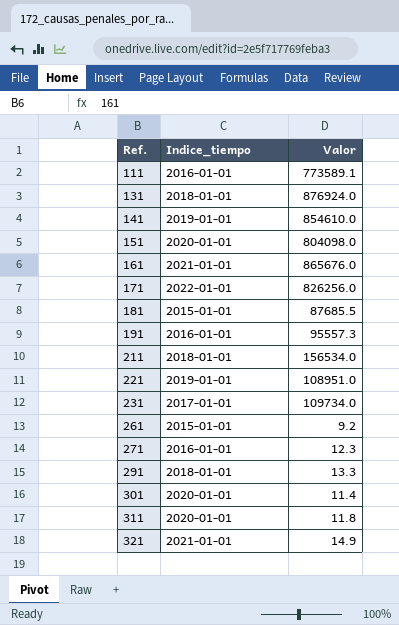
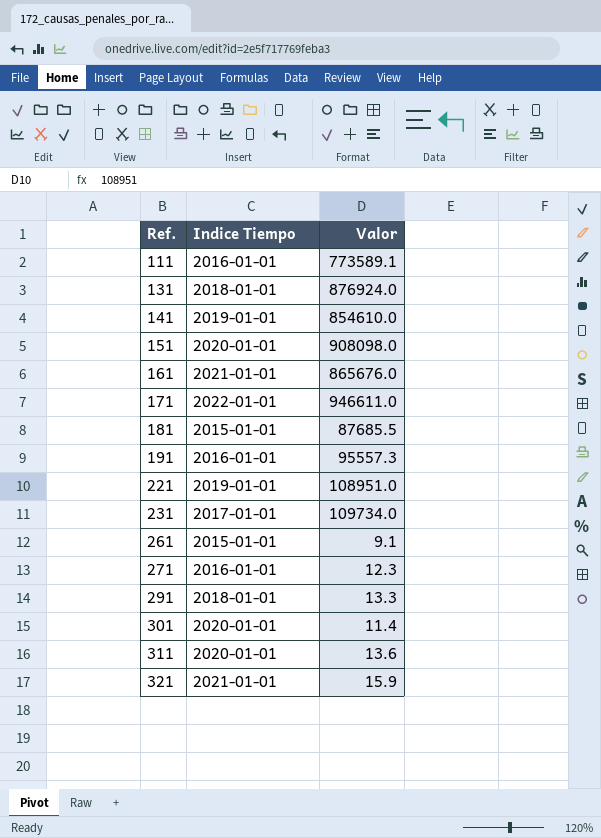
column name: Indice_tiempo -> Indice Tiempo
row 211: 2018-01-01 | 156534.0 -> none
151 | Valor: 804098.0 -> 908098.0
171 | Valor: 826256.0 -> 946611.0
261 | Valor: 9.2 -> 9.1
311 | Valor: 11.8 -> 13.6
321 | Valor: 14.9 -> 15.9

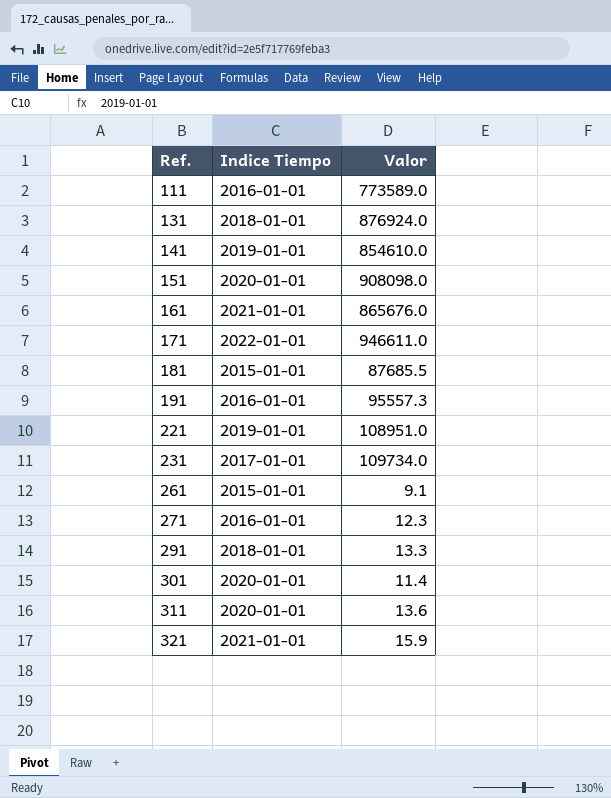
111 | Valor: 773589.1 -> 773589.0

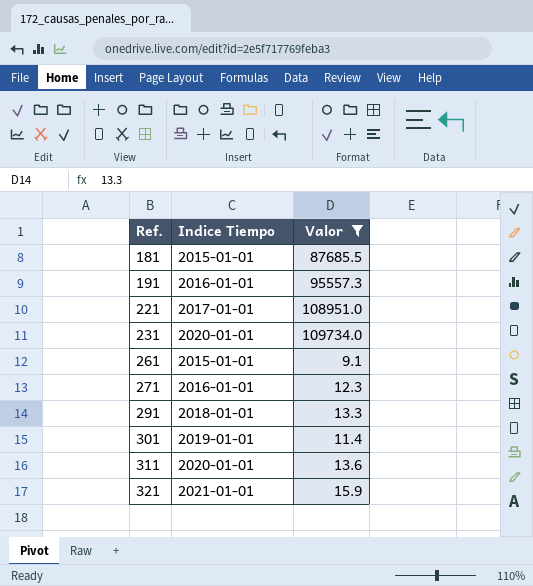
filter: none -> Valor <= 109734.0
221 | Indice Tiempo: 2019-01-01 -> 2017-01-01
231 | Indice Tiempo: 2017-01-01 -> 2020-01-01
301 | Indice Tiempo: 2020-01-01 -> 2019-01-01

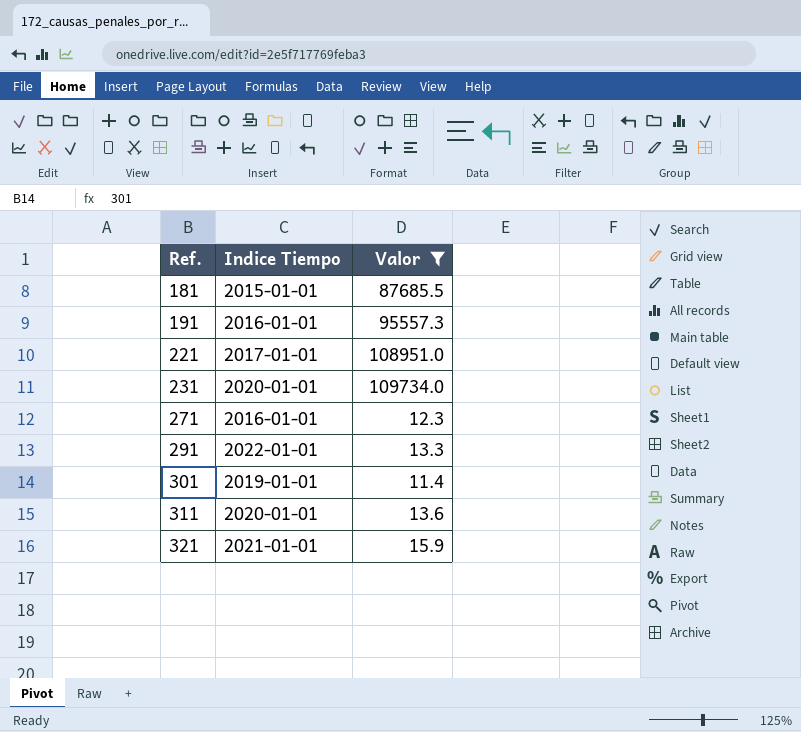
row 261: 2015-01-01 | 9.1 -> none
291 | Indice Tiempo: 2018-01-01 -> 2022-01-01

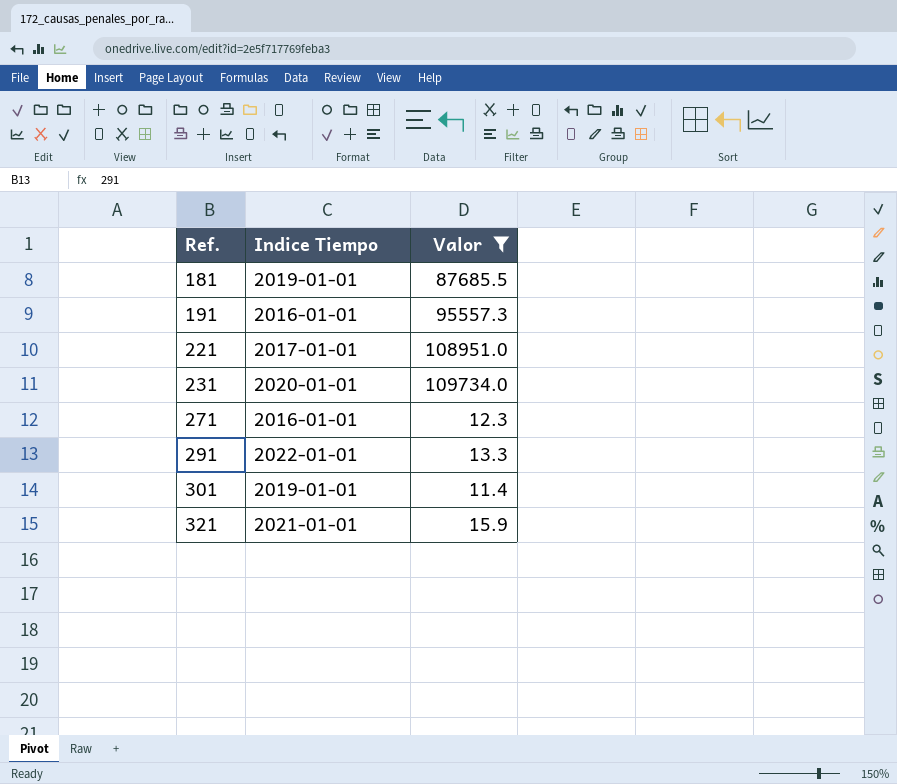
row 311: 2020-01-01 | 13.6 -> none
181 | Indice Tiempo: 2015-01-01 -> 2019-01-01

